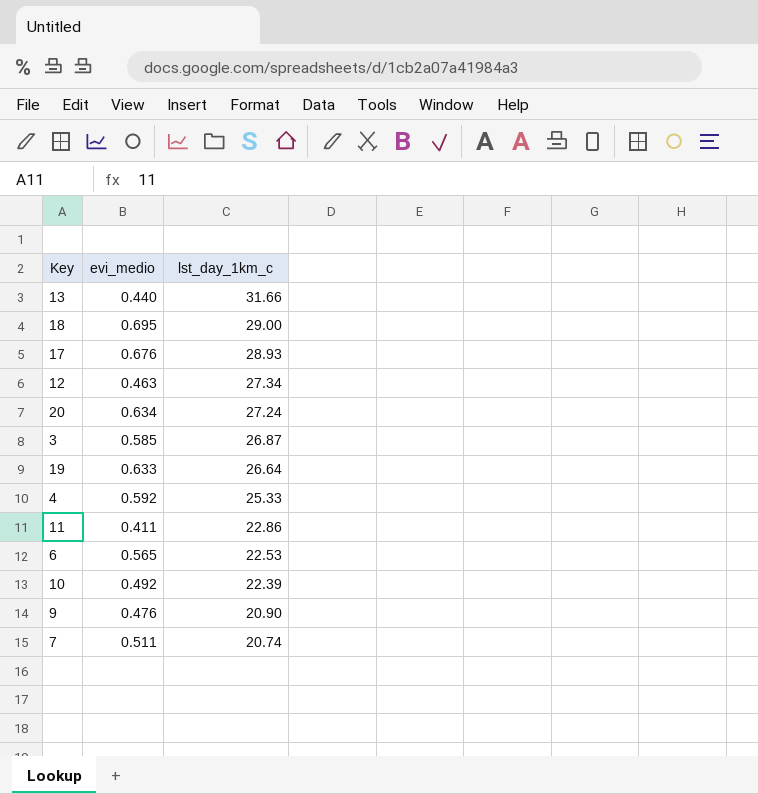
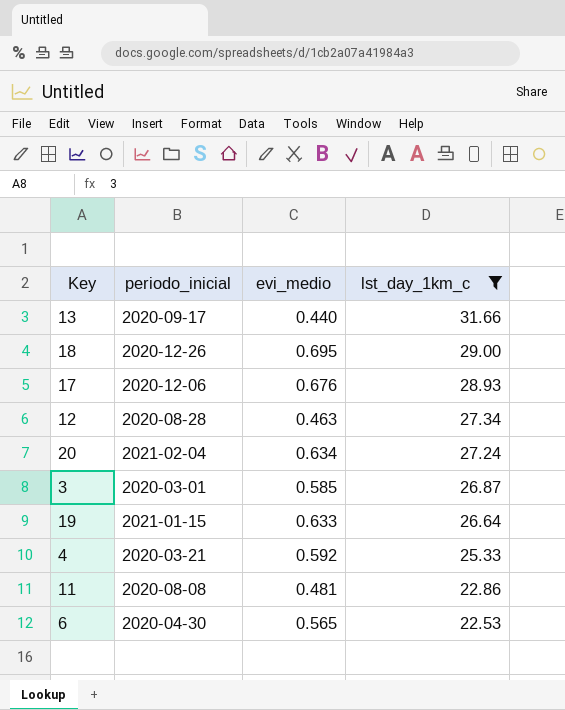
filter: none -> lst_day_1km_c >= 22.53
column periodo_inicial | position: none -> 2
11 | evi_medio: 0.411 -> 0.481

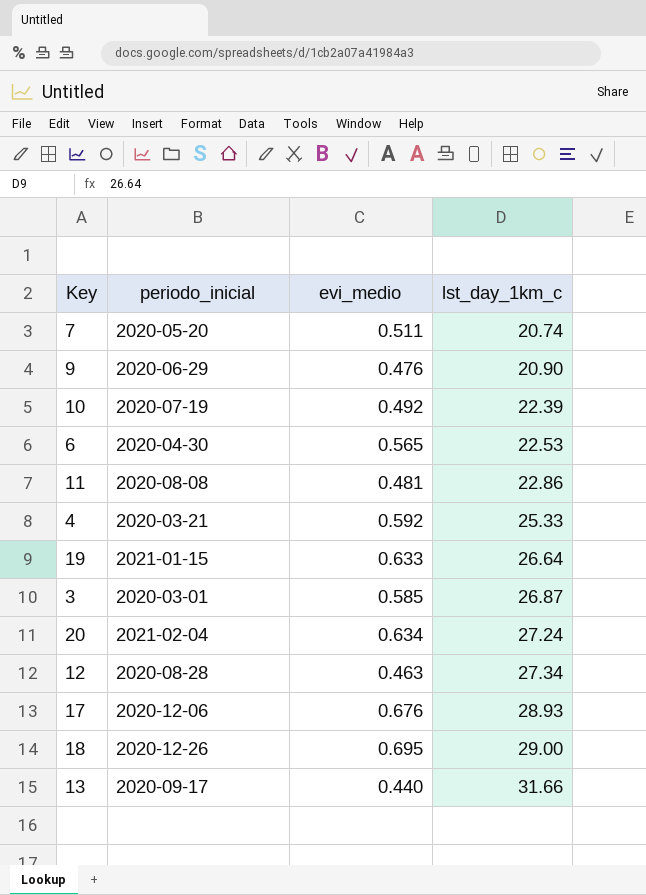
filter: lst_day_1km_c >= 22.53 -> none
row order: lst_day_1km_c descending -> lst_day_1km_c ascending

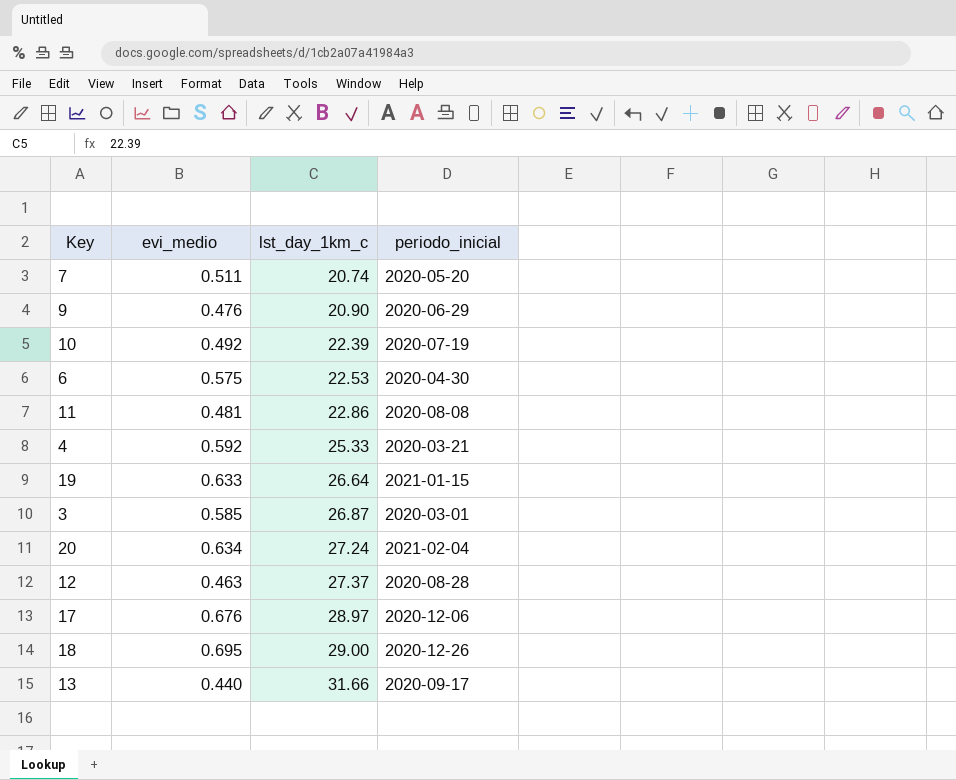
column periodo_inicial | position: 2 -> 4
6 | evi_medio: 0.565 -> 0.575
12 | lst_day_1km_c: 27.34 -> 27.37
17 | lst_day_1km_c: 28.93 -> 28.97

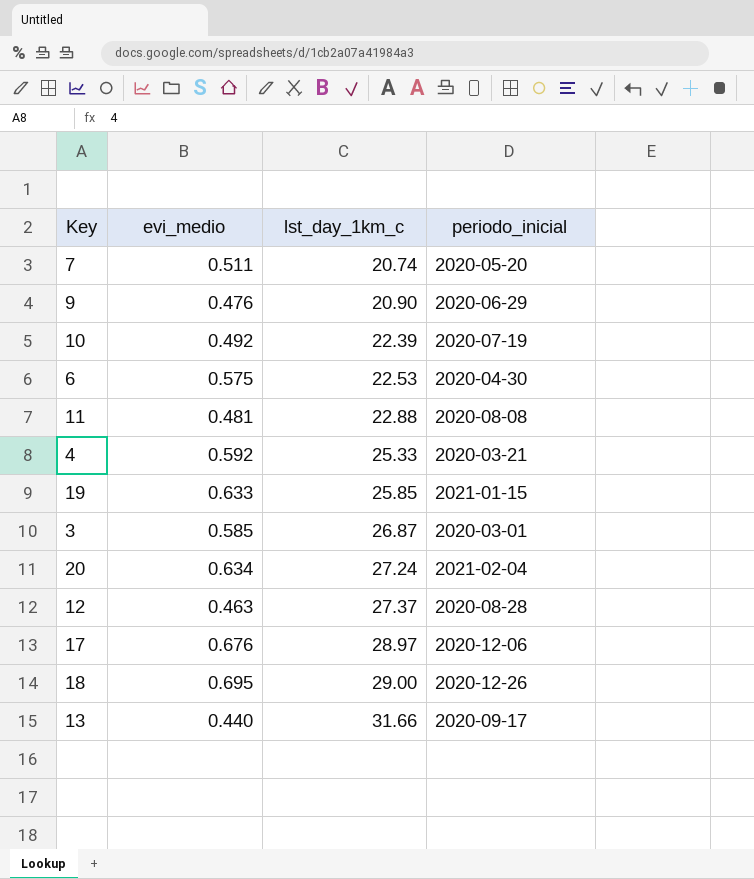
11 | lst_day_1km_c: 22.86 -> 22.88
19 | lst_day_1km_c: 26.64 -> 25.85

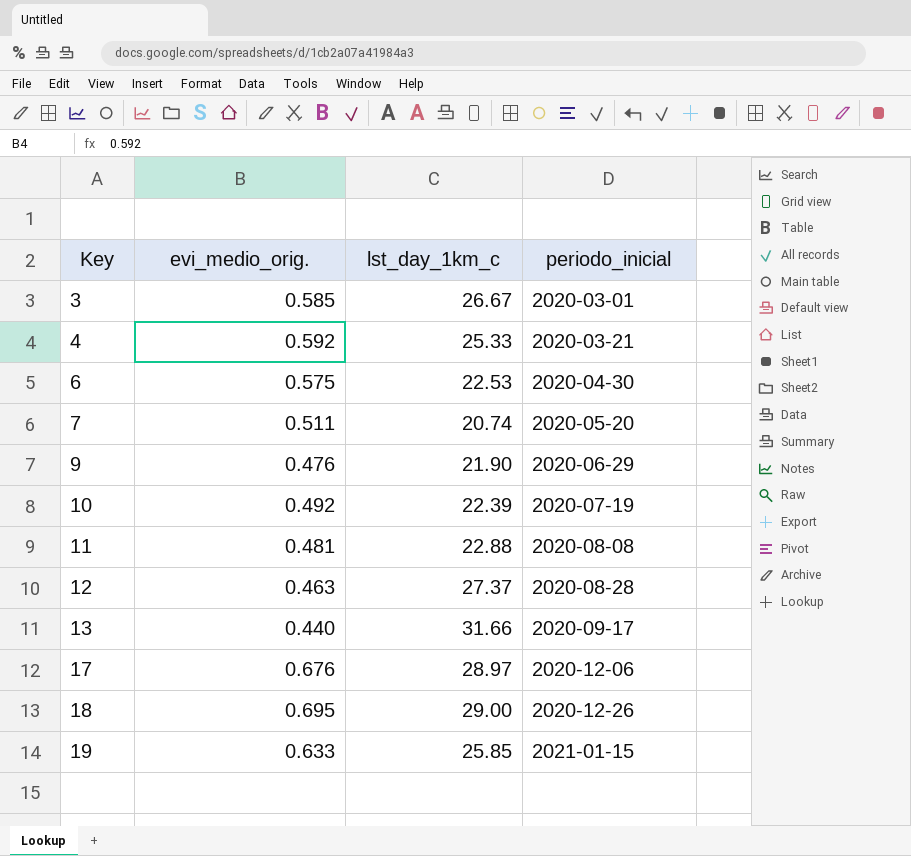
row order: lst_day_1km_c ascending -> Key ascending
column name: evi_medio -> evi_medio_orig.
row 20: 0.634 | 27.24 | 2021-02-04 -> none
3 | lst_day_1km_c: 26.87 -> 26.67
9 | lst_day_1km_c: 20.90 -> 21.90

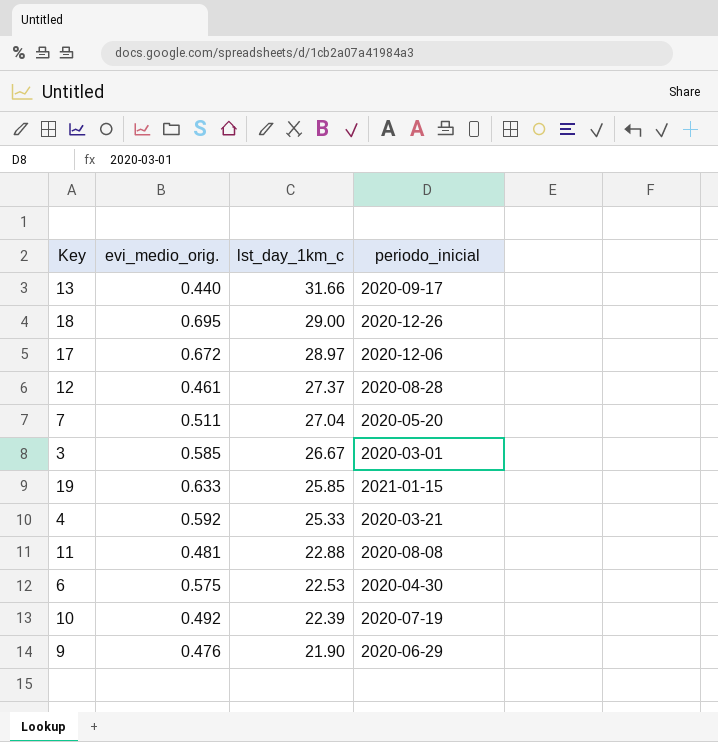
row order: Key ascending -> lst_day_1km_c descending
17 | evi_medio_orig.: 0.676 -> 0.672
12 | evi_medio_orig.: 0.463 -> 0.461
7 | lst_day_1km_c: 20.74 -> 27.04

